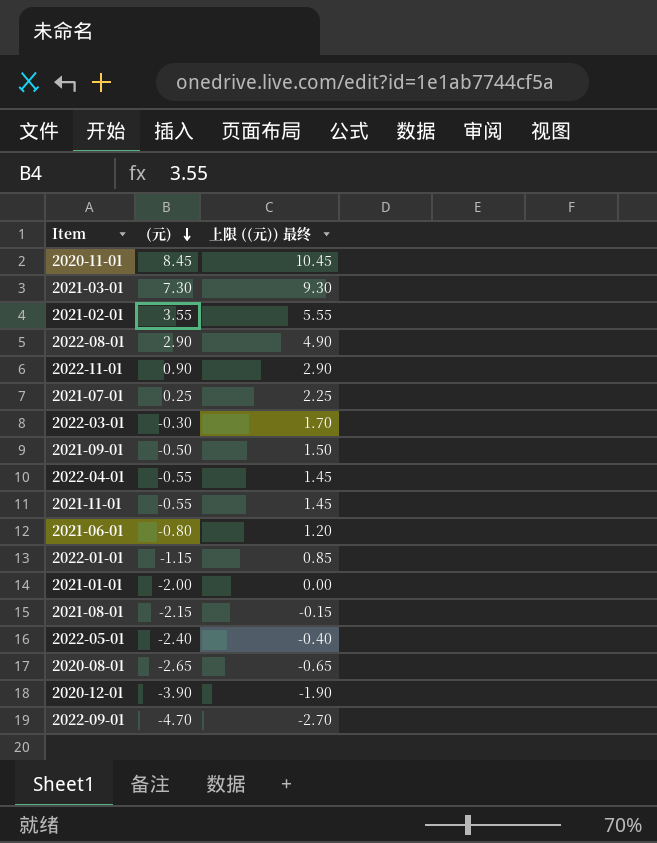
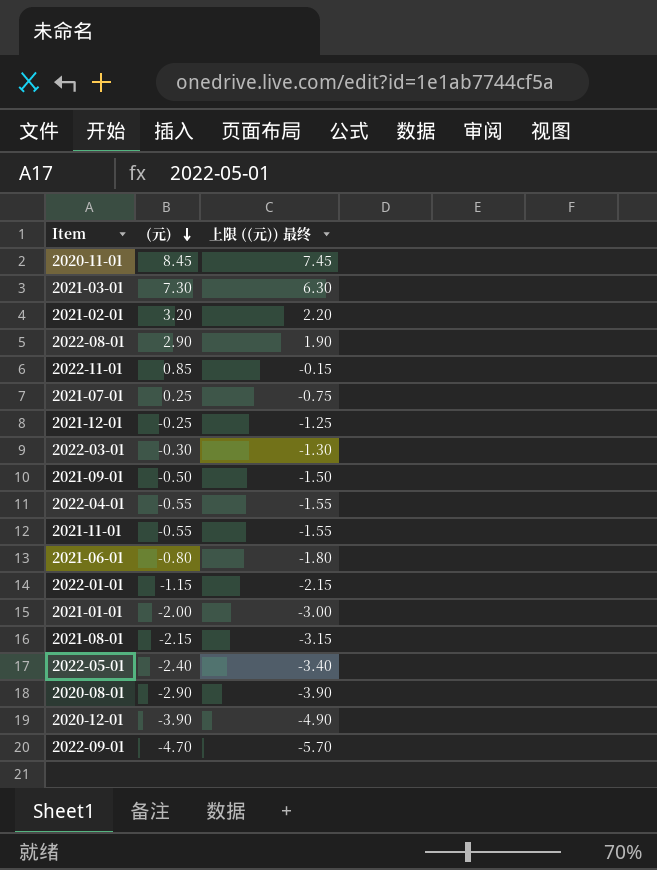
column 上限 ((元)) 最终 | formula: [(元)] + 2 -> [(元)] - 1
2021-02-01 | (元): 3.55 -> 3.20
2022-11-01 | (元): 0.90 -> 0.85
row 2021-12-01: none -> -0.25 | -1.25
2020-08-01 | (元): -2.65 -> -2.90

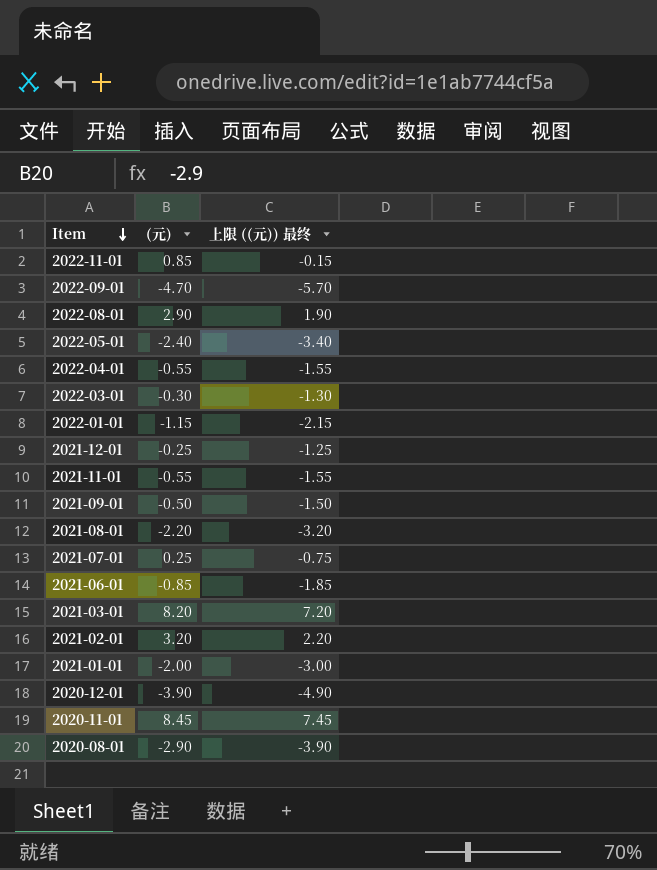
row order: (元) descending -> Item descending
2021-08-01 | (元): -2.15 -> -2.20
2021-08-01 | 上限 ((元)) 最终: -3.15 -> -3.20
2021-06-01 | (元): -0.80 -> -0.85
2021-06-01 | 上限 ((元)) 最终: -1.80 -> -1.85
2021-03-01 | (元): 7.30 -> 8.20
2021-03-01 | 上限 ((元)) 最终: 6.30 -> 7.20

